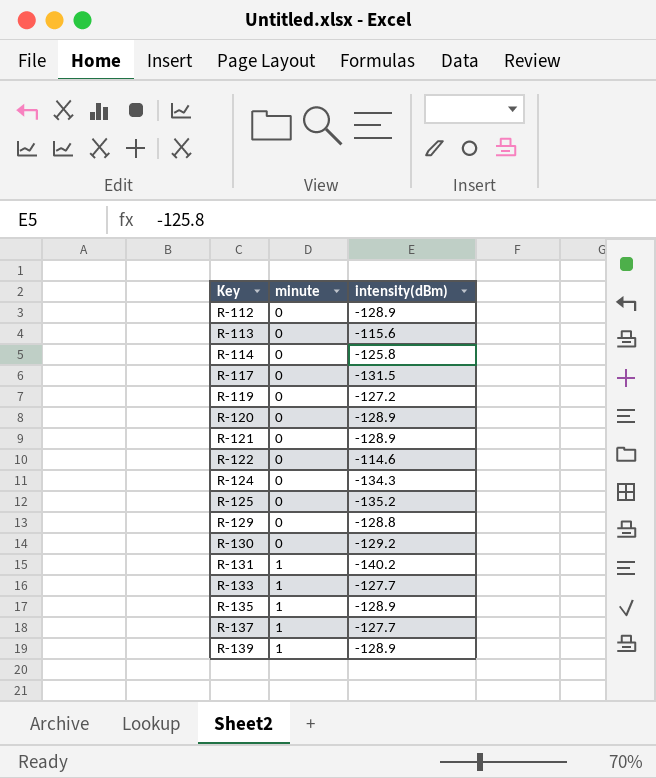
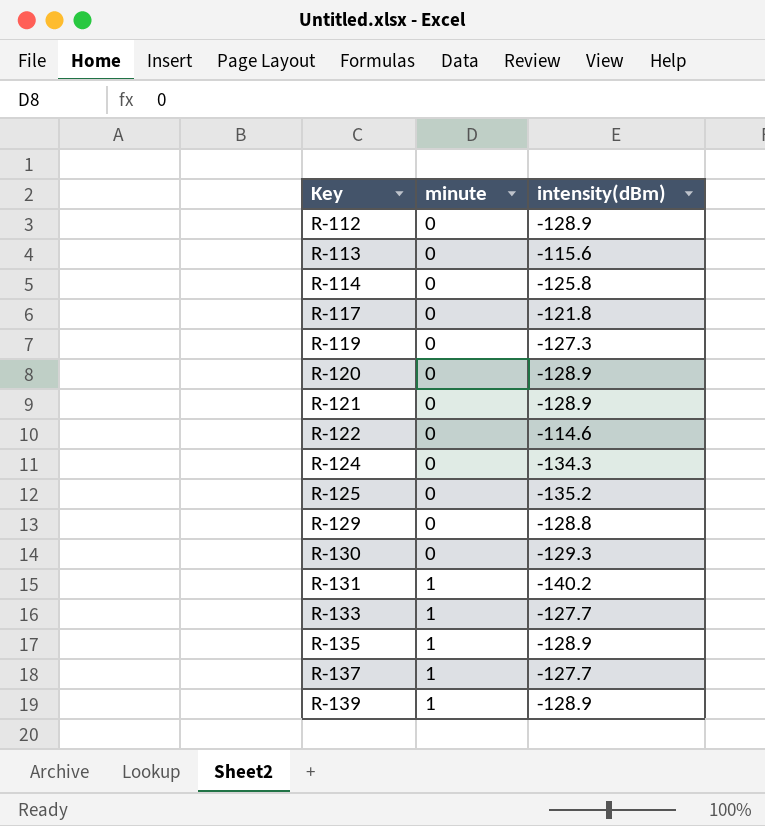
R-117 | intensity(dBm): -131.5 -> -121.8
R-119 | intensity(dBm): -127.2 -> -127.3
R-130 | intensity(dBm): -129.2 -> -129.3

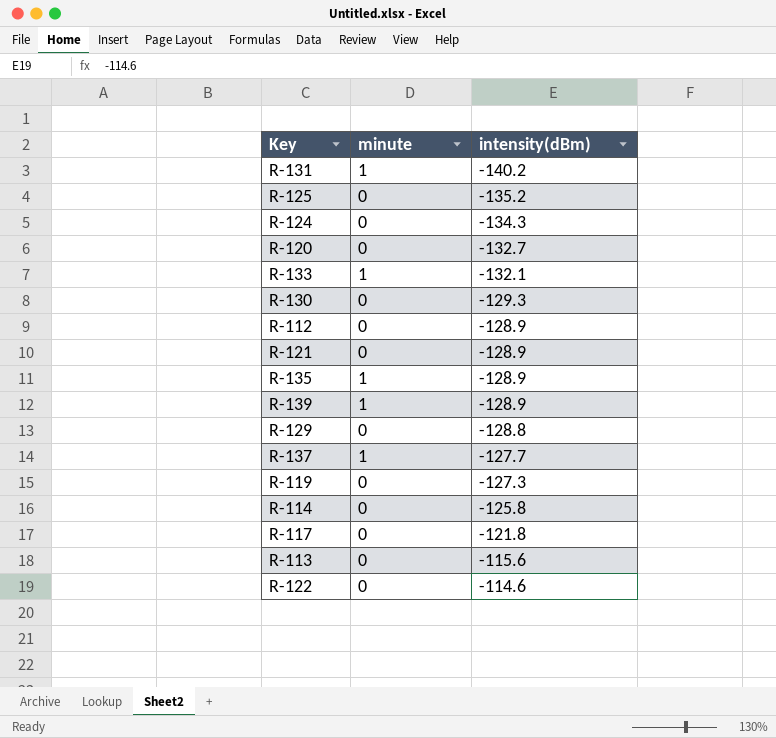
row order: Key ascending -> intensity(dBm) ascending
R-120 | intensity(dBm): -128.9 -> -132.7
R-133 | intensity(dBm): -127.7 -> -132.1

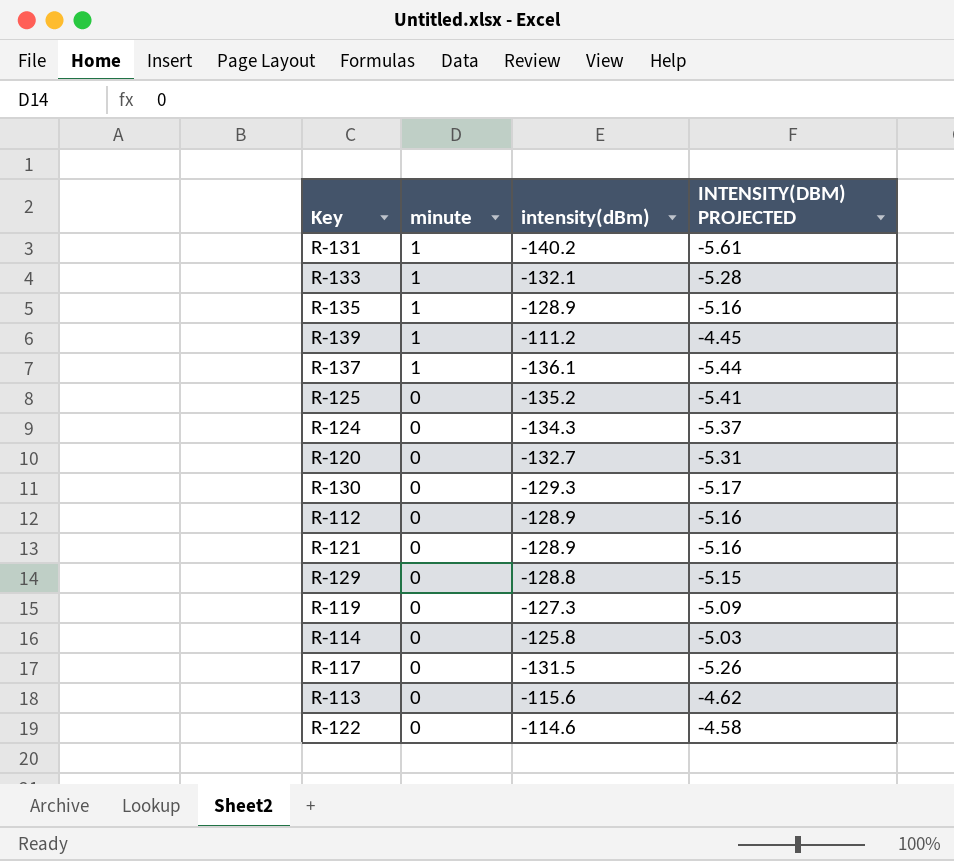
row order: intensity(dBm) ascending -> minute descending
column INTENSITY(DBM) PROJECTED | formula: none -> [intensity(dBm)] * 0.04
R-139 | intensity(dBm): -128.9 -> -111.2
R-137 | intensity(dBm): -127.7 -> -136.1
R-117 | intensity(dBm): -121.8 -> -131.5

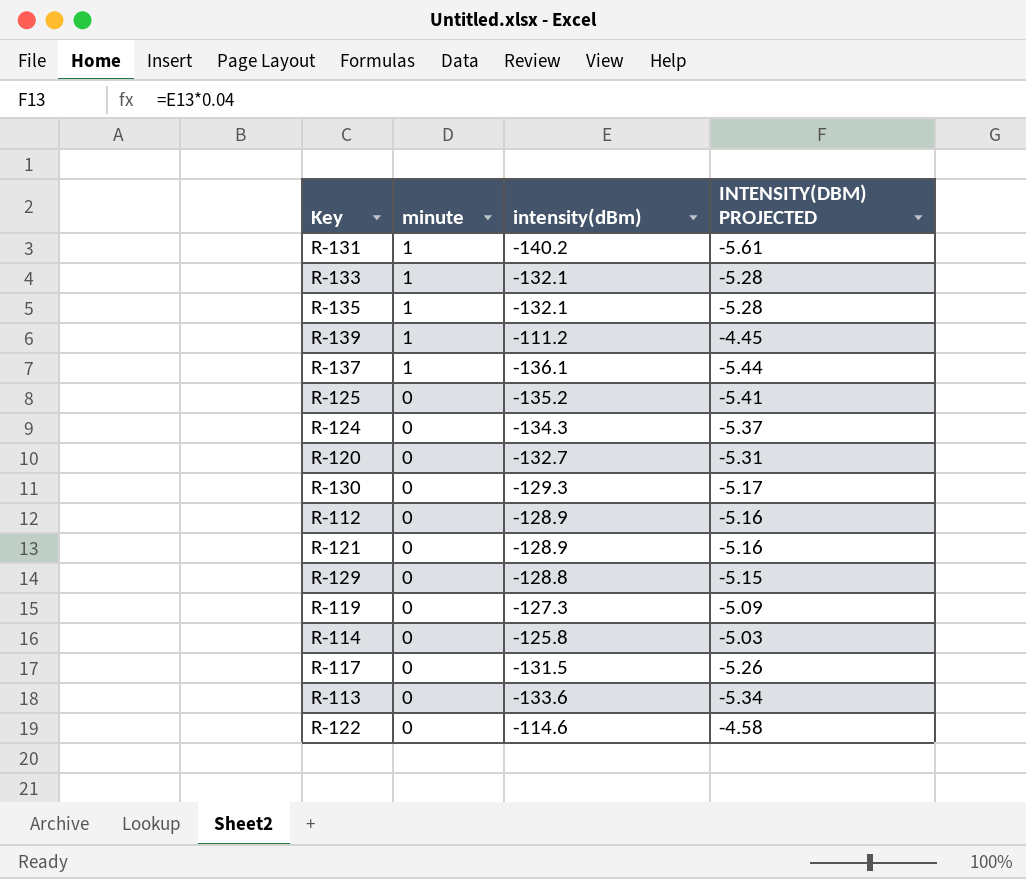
R-135 | intensity(dBm): -128.9 -> -132.1
R-135 | INTENSITY(DBM) PROJECTED: -5.16 -> -5.28
R-113 | intensity(dBm): -115.6 -> -133.6
R-113 | INTENSITY(DBM) PROJECTED: -4.62 -> -5.34

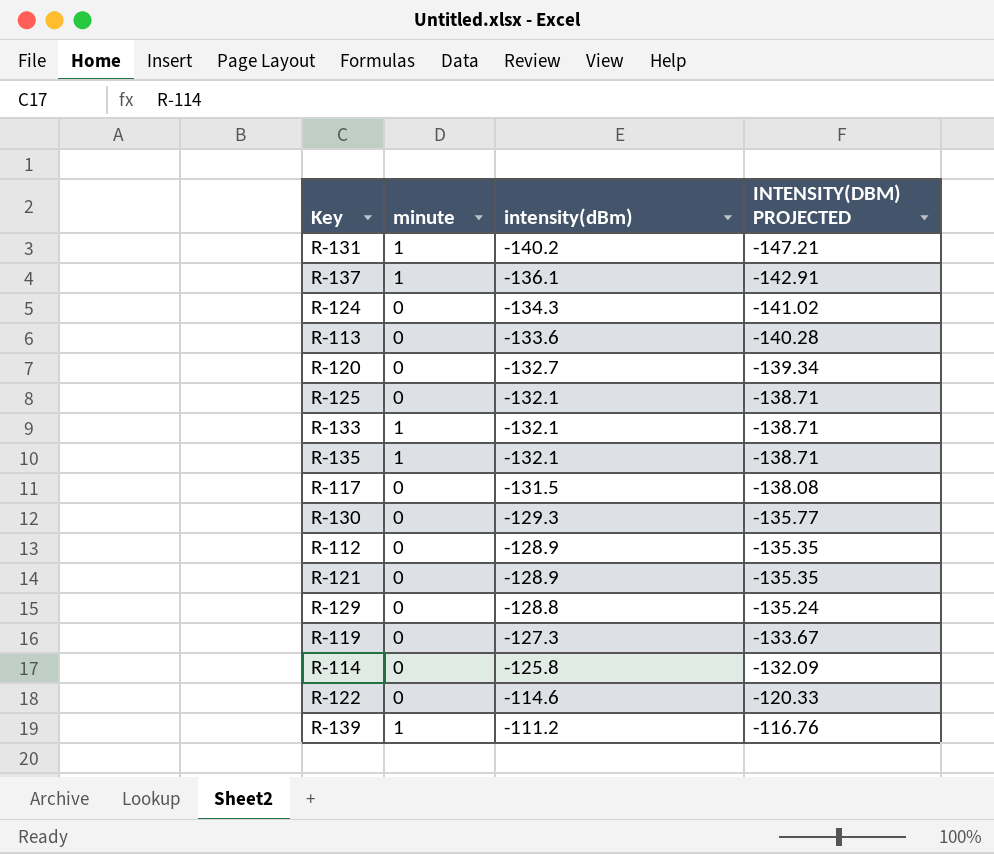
row order: minute descending -> intensity(dBm) ascending
column INTENSITY(DBM) PROJECTED | formula: [intensity(dBm)] * 0.04 -> [intensity(dBm)] * 1.05
R-125 | intensity(dBm): -135.2 -> -132.1

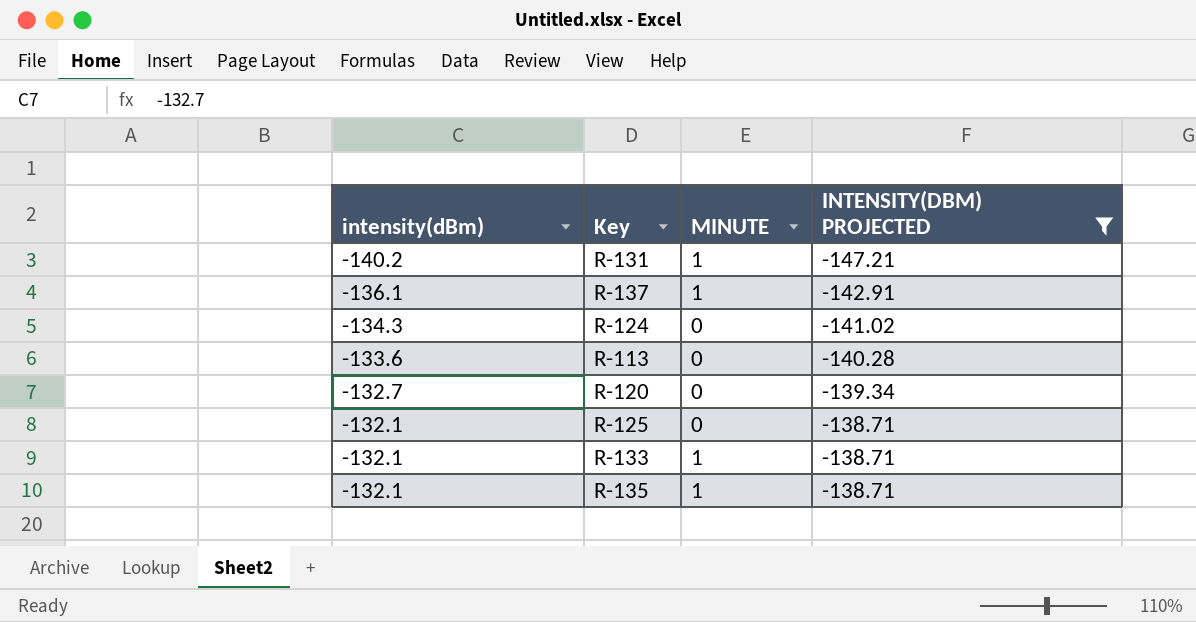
filter: none -> INTENSITY(DBM) PROJECTED <= -138.71
column intensity(dBm) | position: 3 -> 1
column name: minute -> MINUTE

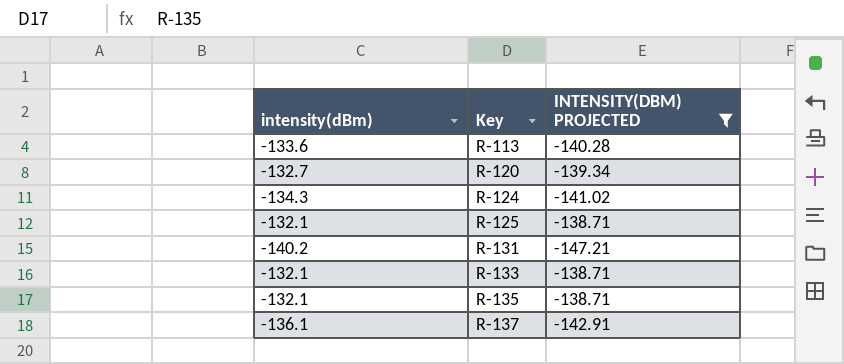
row order: intensity(dBm) ascending -> Key ascending
column MINUTE | position: 3 -> none

